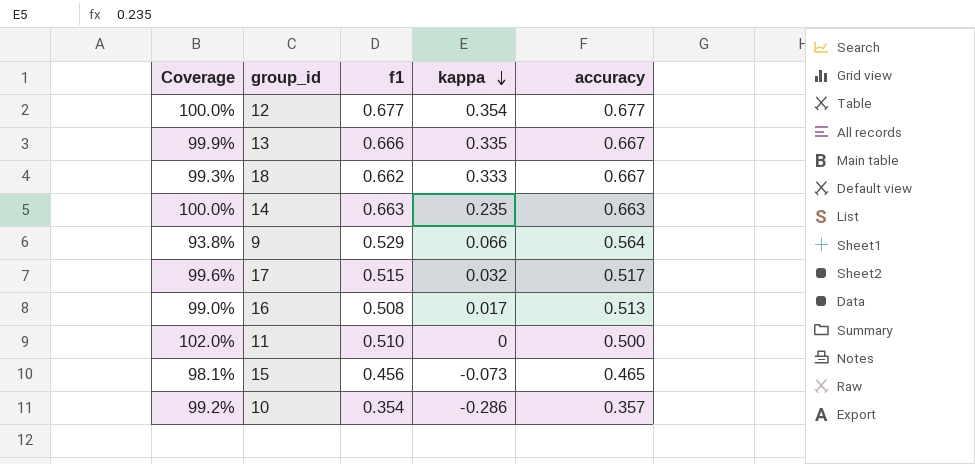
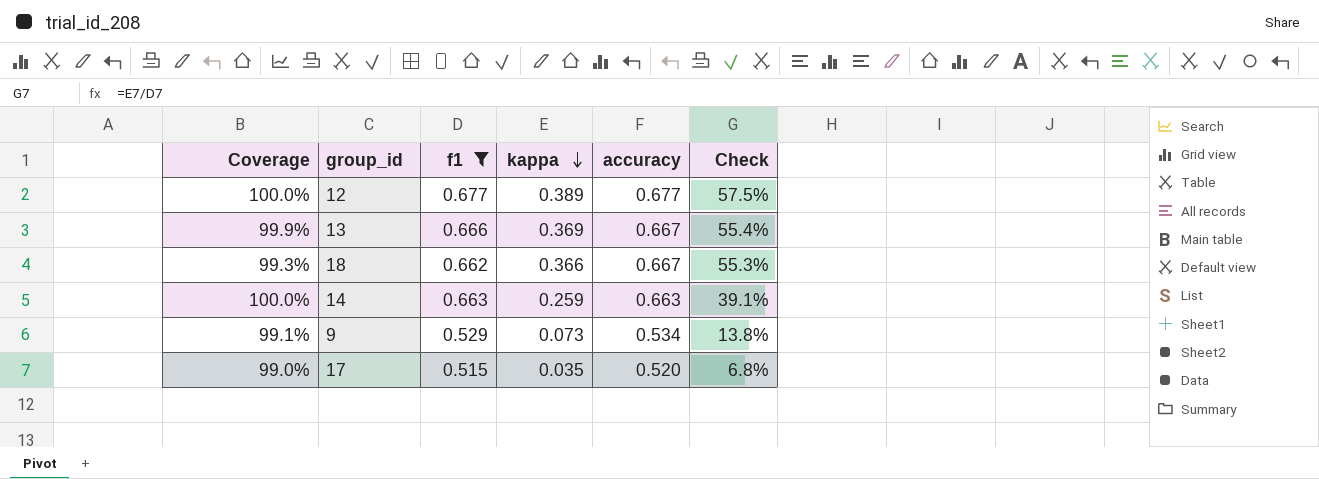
filter: none -> f1 >= 0.515
column Check | formula: none -> [kappa] / [f1]
12 | kappa: 0.354 -> 0.389
13 | kappa: 0.335 -> 0.369
18 | kappa: 0.333 -> 0.366
14 | kappa: 0.235 -> 0.259
9 | Coverage: 93.8% -> 99.1%
9 | kappa: 0.066 -> 0.073
9 | accuracy: 0.564 -> 0.534
17 | Coverage: 99.6% -> 99.0%
17 | kappa: 0.032 -> 0.035
17 | accuracy: 0.517 -> 0.520

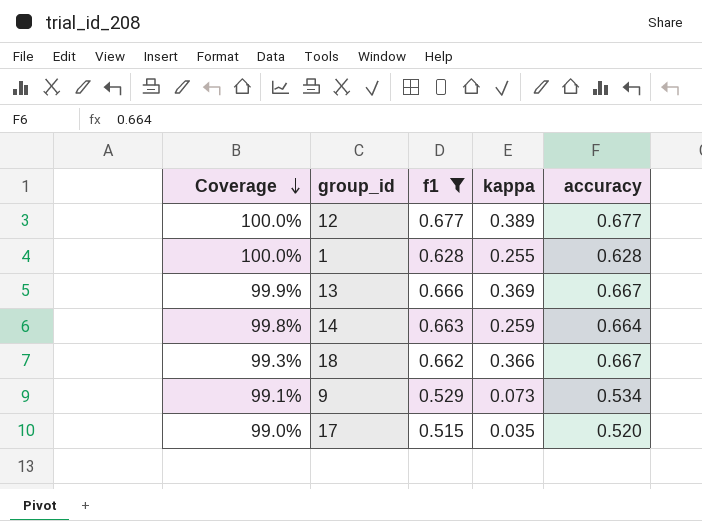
row order: kappa descending -> Coverage descending
column Check | formula: [kappa] / [f1] -> none
row 1: none -> 100.0% | 0.628 | 0.255 | 0.628
14 | Coverage: 100.0% -> 99.8%
14 | accuracy: 0.663 -> 0.664

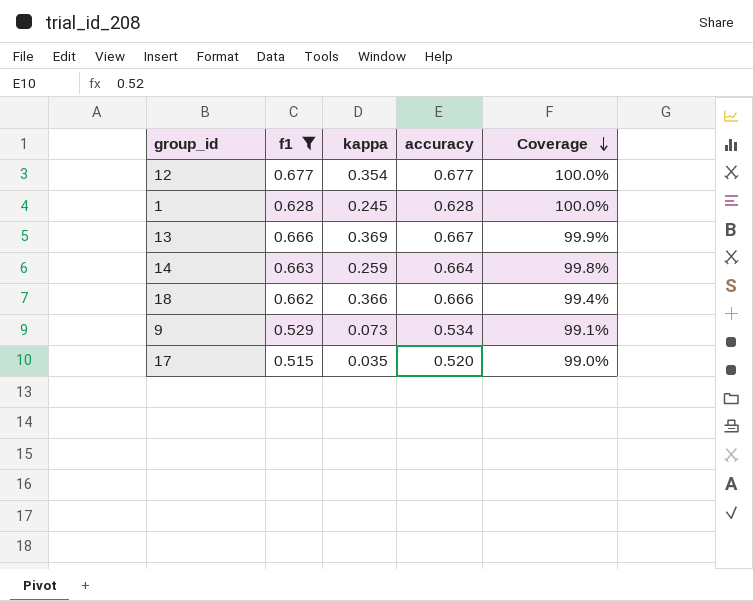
column Coverage | position: 1 -> 5
12 | kappa: 0.389 -> 0.354
1 | kappa: 0.255 -> 0.245
18 | accuracy: 0.667 -> 0.666
18 | Coverage: 99.3% -> 99.4%

